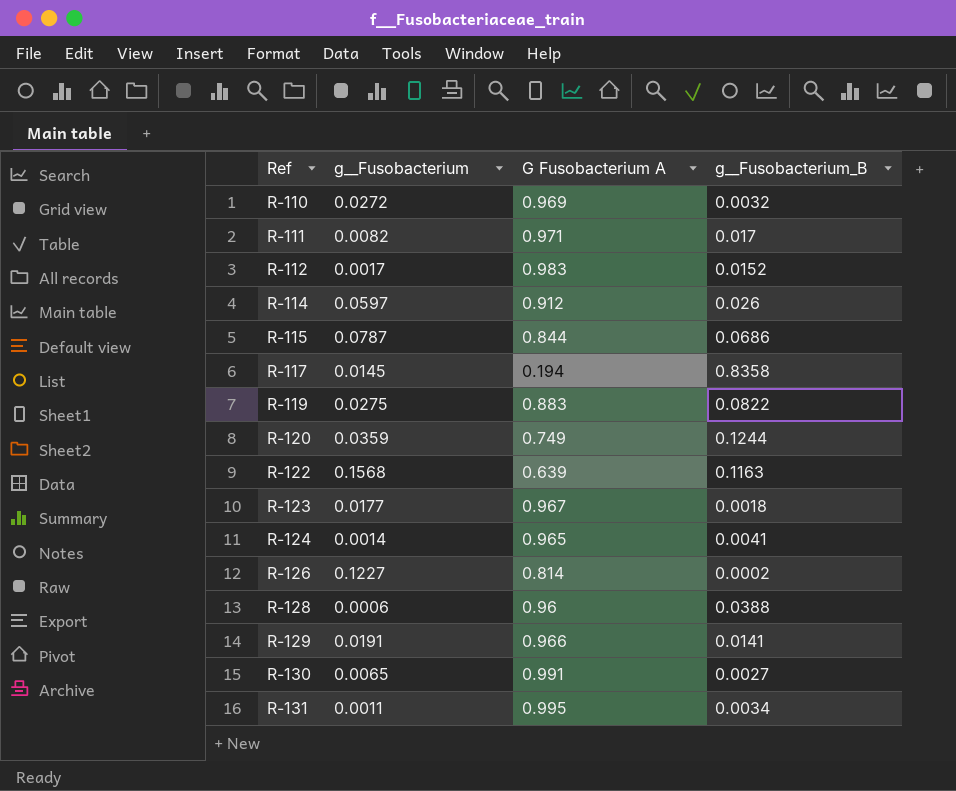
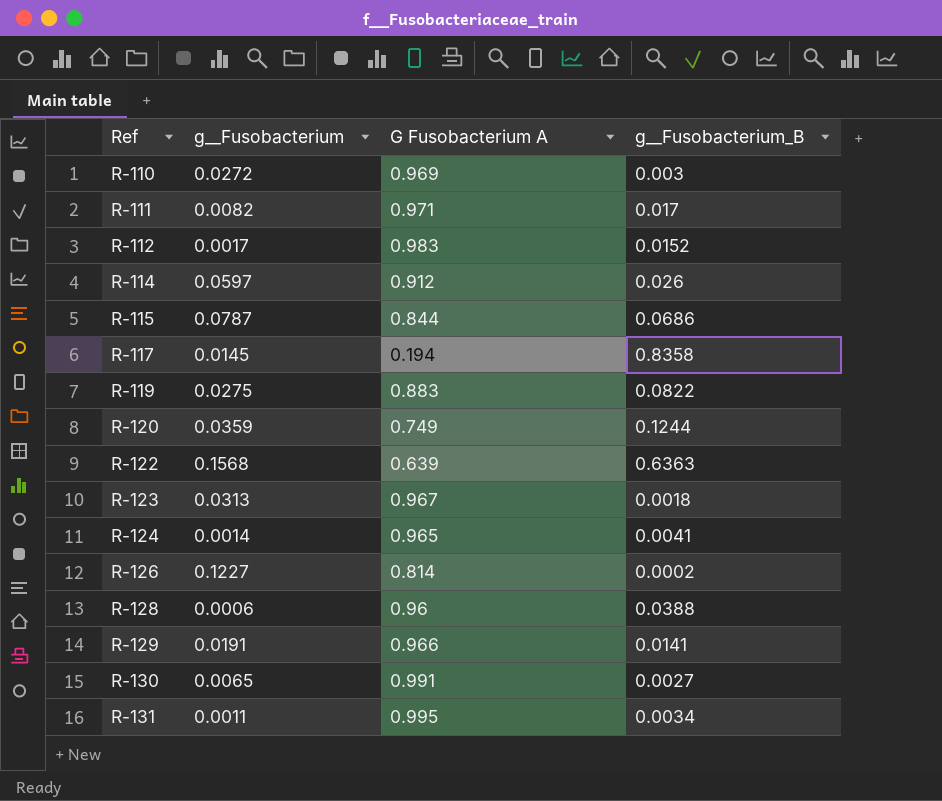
R-110 | g__Fusobacterium_B: 0.0032 -> 0.003
R-122 | g__Fusobacterium_B: 0.1163 -> 0.6363
R-123 | g__Fusobacterium: 0.0177 -> 0.0313

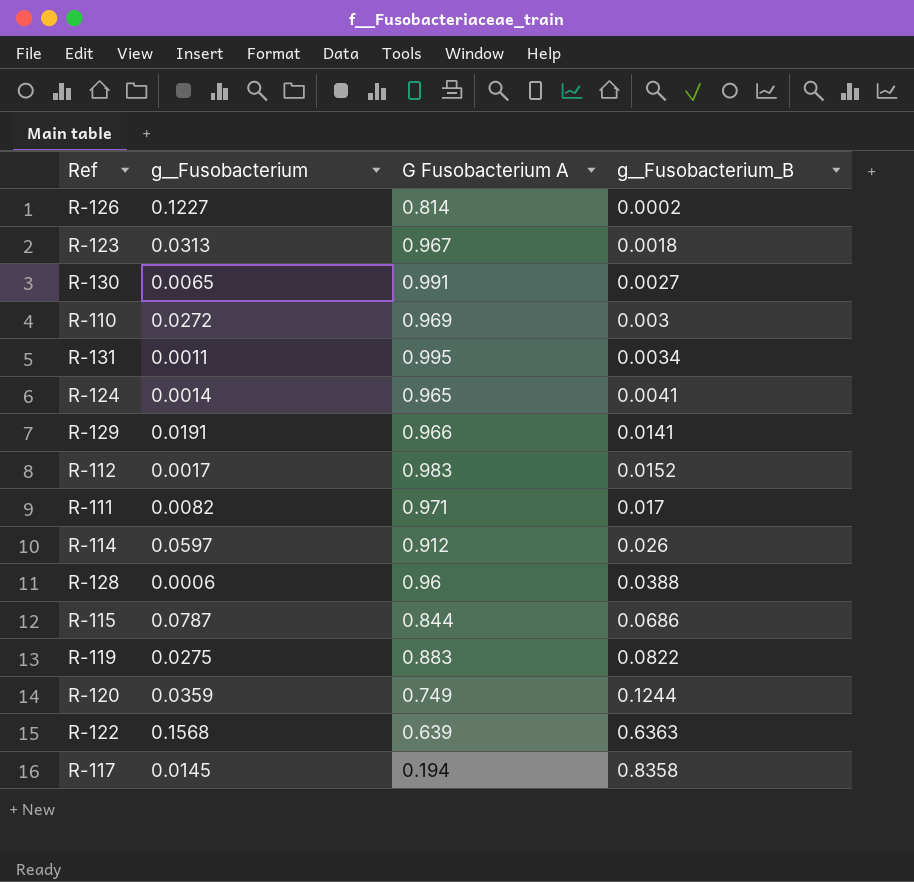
row order: Ref ascending -> g__Fusobacterium_B ascending

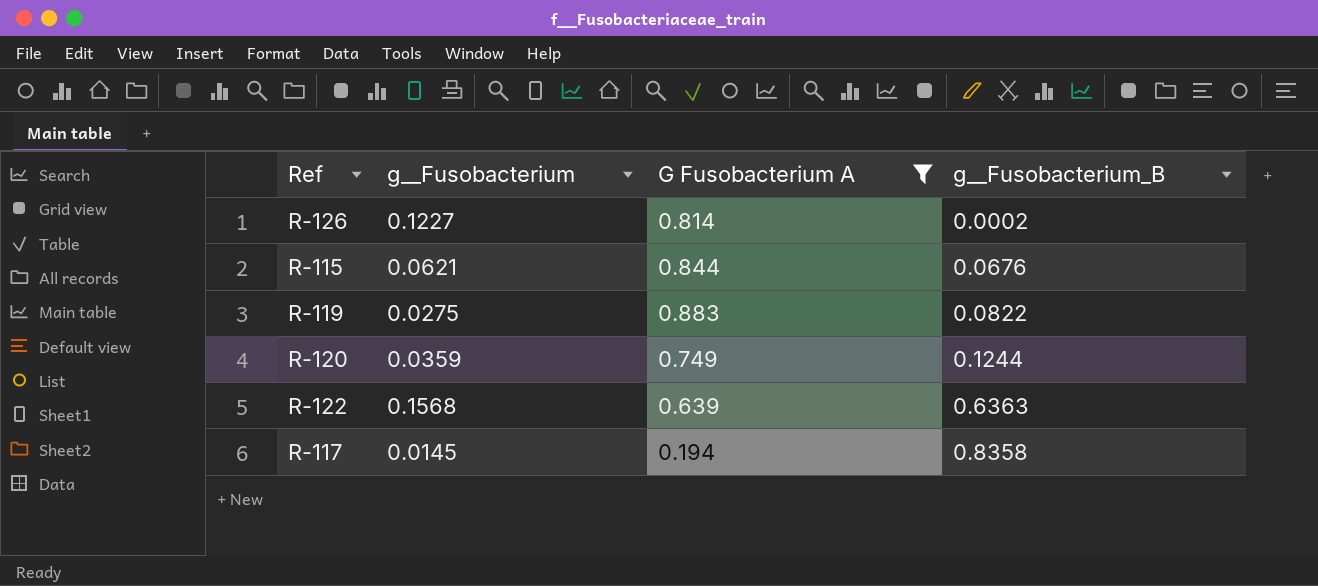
filter: none -> G Fusobacterium A <= 0.883
R-115 | g__Fusobacterium: 0.0787 -> 0.0621
R-115 | g__Fusobacterium_B: 0.0686 -> 0.0676

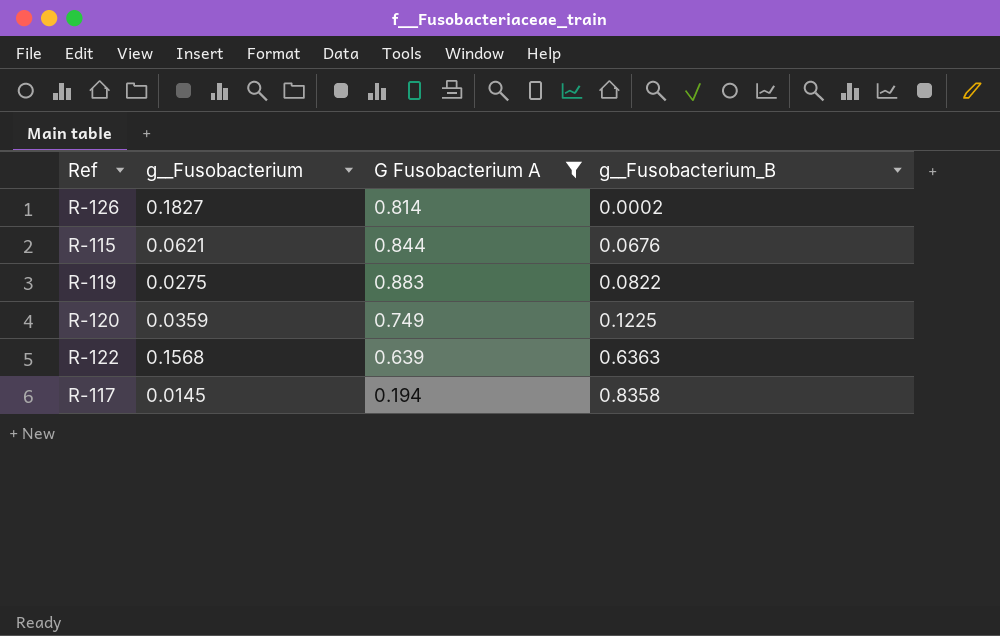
R-126 | g__Fusobacterium: 0.1227 -> 0.1827
R-120 | g__Fusobacterium_B: 0.1244 -> 0.1225

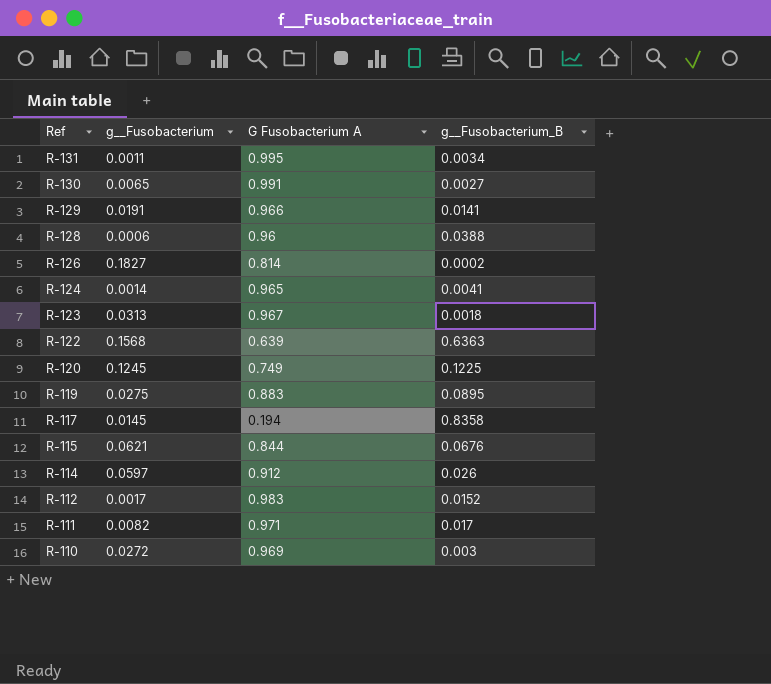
filter: G Fusobacterium A <= 0.883 -> none
row order: g__Fusobacterium_B ascending -> Ref descending
R-120 | g__Fusobacterium: 0.0359 -> 0.1245
R-119 | g__Fusobacterium_B: 0.0822 -> 0.0895

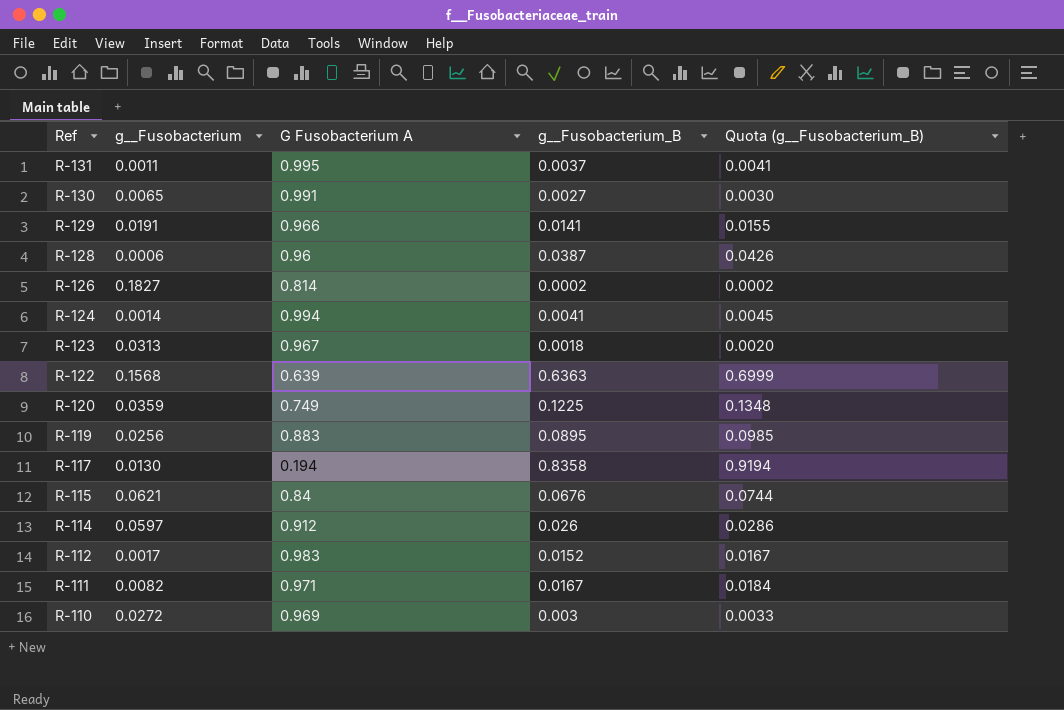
column Quota (g__Fusobacterium_B) | formula: none -> [g__Fusobacterium_B] * 1.1
R-131 | g__Fusobacterium_B: 0.0034 -> 0.0037
R-128 | g__Fusobacterium_B: 0.0388 -> 0.0387
R-124 | G Fusobacterium A: 0.965 -> 0.994
R-120 | g__Fusobacterium: 0.1245 -> 0.0359
R-119 | g__Fusobacterium: 0.0275 -> 0.0256
R-117 | g__Fusobacterium: 0.0145 -> 0.0130
R-115 | G Fusobacterium A: 0.844 -> 0.84
R-111 | g__Fusobacterium_B: 0.017 -> 0.0167

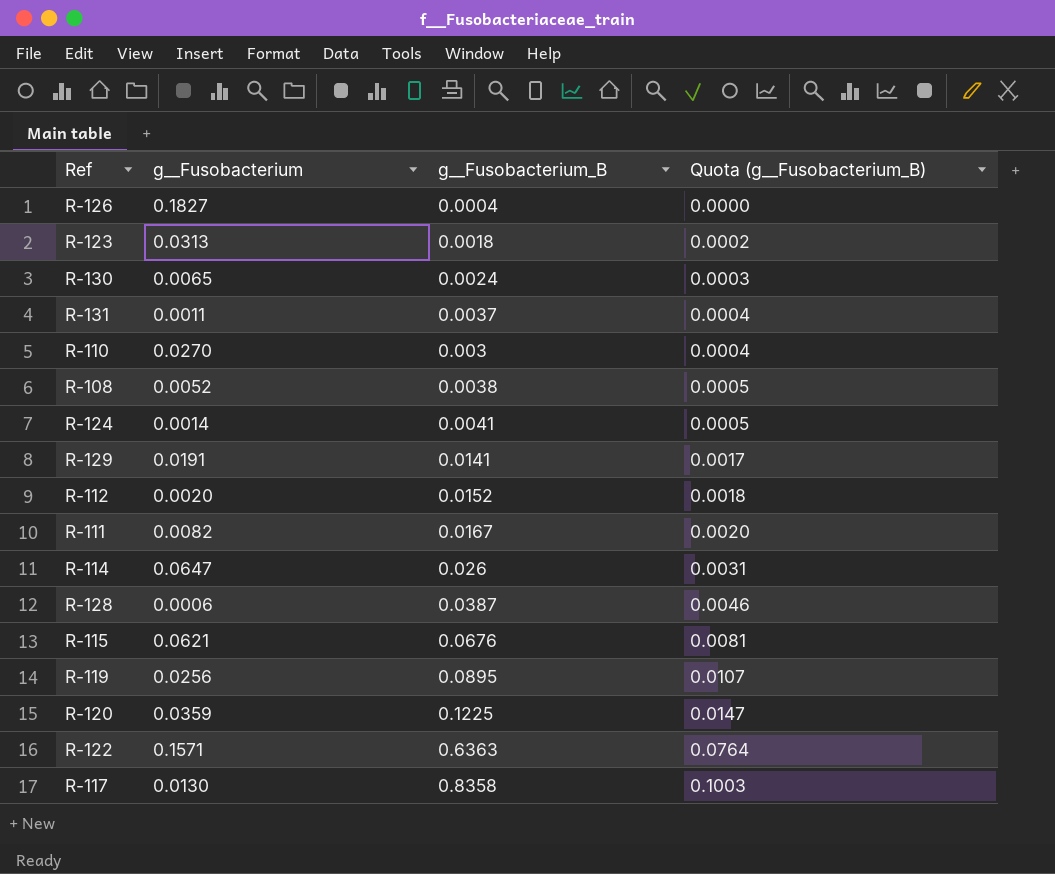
row order: Ref descending -> Quota (g__Fusobacterium_B) ascending
column G Fusobacterium A | position: 3 -> none
column Quota (g__Fusobacterium_B) | formula: [g__Fusobacterium_B] * 1.1 -> [g__Fusobacterium_B] * 0.12
R-126 | g__Fusobacterium_B: 0.0002 -> 0.0004
R-130 | g__Fusobacterium_B: 0.0027 -> 0.0024
R-110 | g__Fusobacterium: 0.0272 -> 0.0270
row R-108: none -> 0.0052 | 0.0038 | 0.0005
R-112 | g__Fusobacterium: 0.0017 -> 0.0020
R-114 | g__Fusobacterium: 0.0597 -> 0.0647
R-122 | g__Fusobacterium: 0.1568 -> 0.1571

